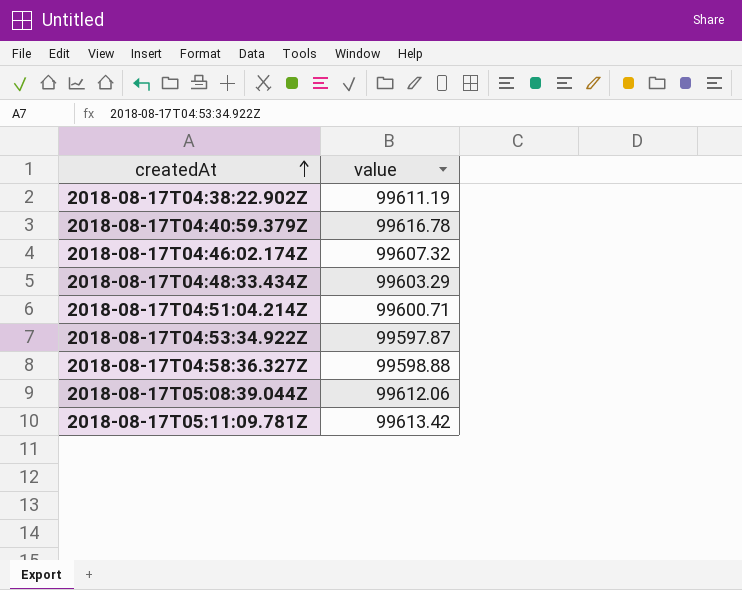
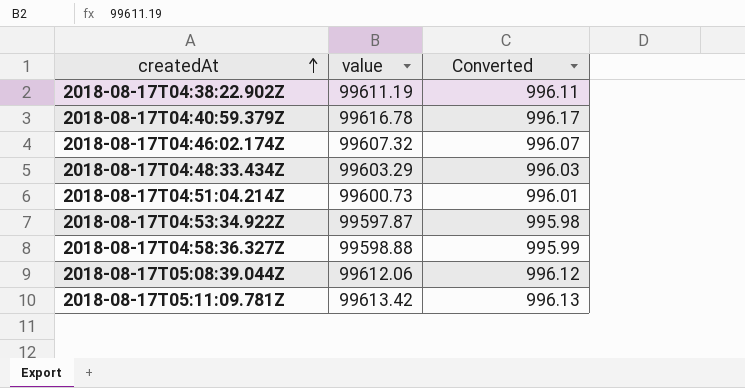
column Converted | formula: none -> [value] * 0.01
2018-08-17T04:51:04.214Z | value: 99600.71 -> 99600.73

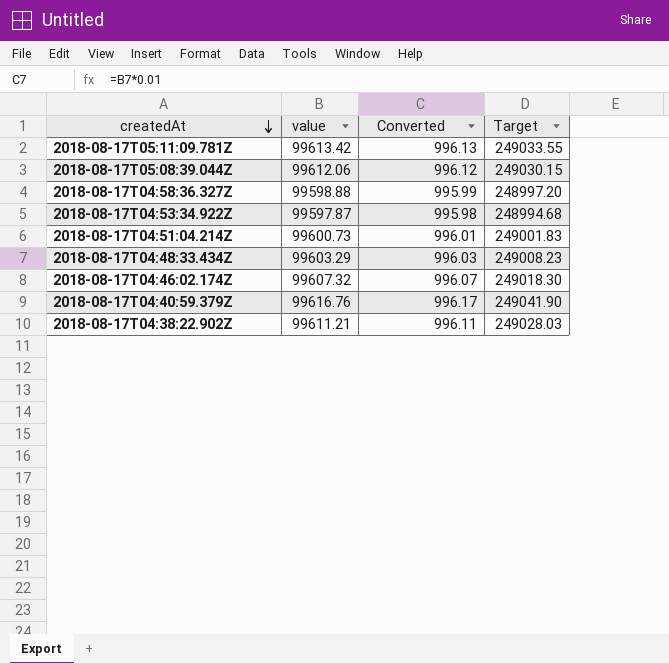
row order: createdAt ascending -> createdAt descending
column Target | formula: none -> [value] * 2.5
2018-08-17T04:40:59.379Z | value: 99616.78 -> 99616.76
2018-08-17T04:38:22.902Z | value: 99611.19 -> 99611.21

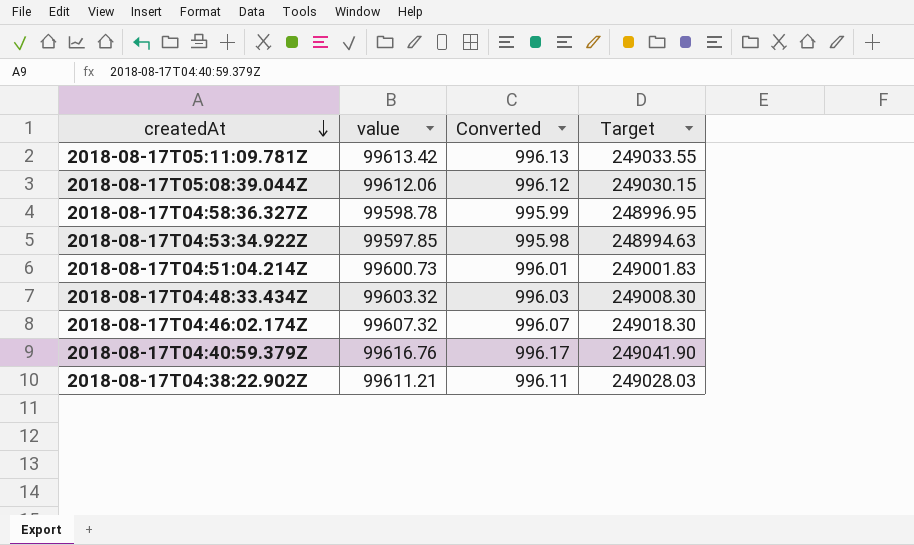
2018-08-17T04:58:36.327Z | value: 99598.88 -> 99598.78
2018-08-17T04:58:36.327Z | Target: 248997.20 -> 248996.95
2018-08-17T04:53:34.922Z | value: 99597.87 -> 99597.85
2018-08-17T04:53:34.922Z | Target: 248994.68 -> 248994.63
2018-08-17T04:48:33.434Z | value: 99603.29 -> 99603.32
2018-08-17T04:48:33.434Z | Target: 249008.23 -> 249008.30

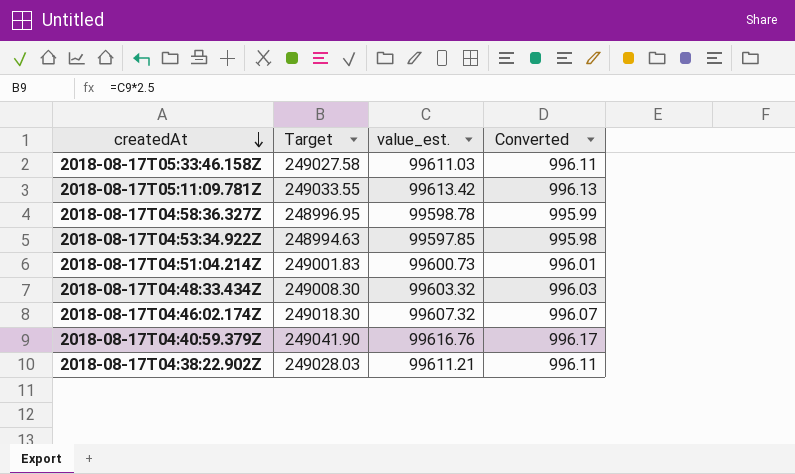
column Target | position: 4 -> 2
column name: value -> value_est.
row 2018-08-17T05:08:39.044Z: 99612.06 | 996.12 | 249030.15 -> none
row 2018-08-17T05:33:46.158Z: none -> 249027.58 | 99611.03 | 996.11

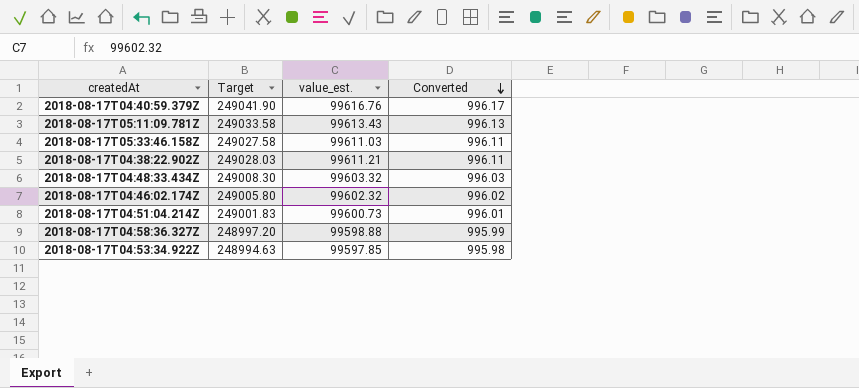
row order: createdAt descending -> Converted descending
2018-08-17T05:11:09.781Z | Target: 249033.55 -> 249033.58
2018-08-17T05:11:09.781Z | value_est.: 99613.42 -> 99613.43
2018-08-17T04:46:02.174Z | Target: 249018.30 -> 249005.80
2018-08-17T04:46:02.174Z | value_est.: 99607.32 -> 99602.32
2018-08-17T04:46:02.174Z | Converted: 996.07 -> 996.02
2018-08-17T04:58:36.327Z | Target: 248996.95 -> 248997.20
2018-08-17T04:58:36.327Z | value_est.: 99598.78 -> 99598.88

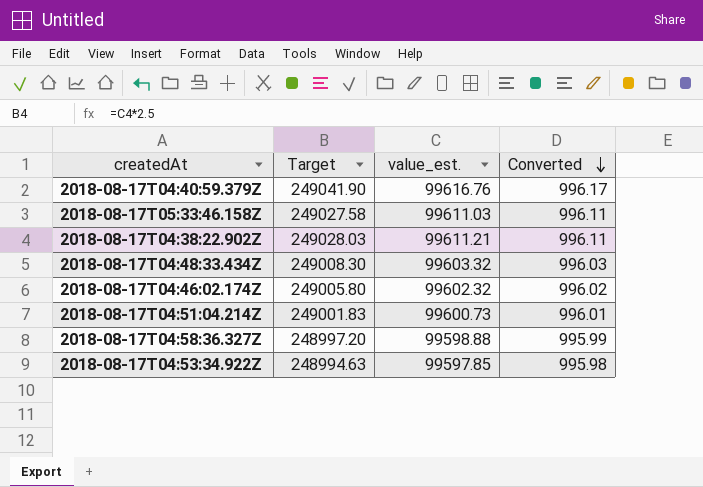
row 2018-08-17T05:11:09.781Z: 249033.58 | 99613.43 | 996.13 -> none

